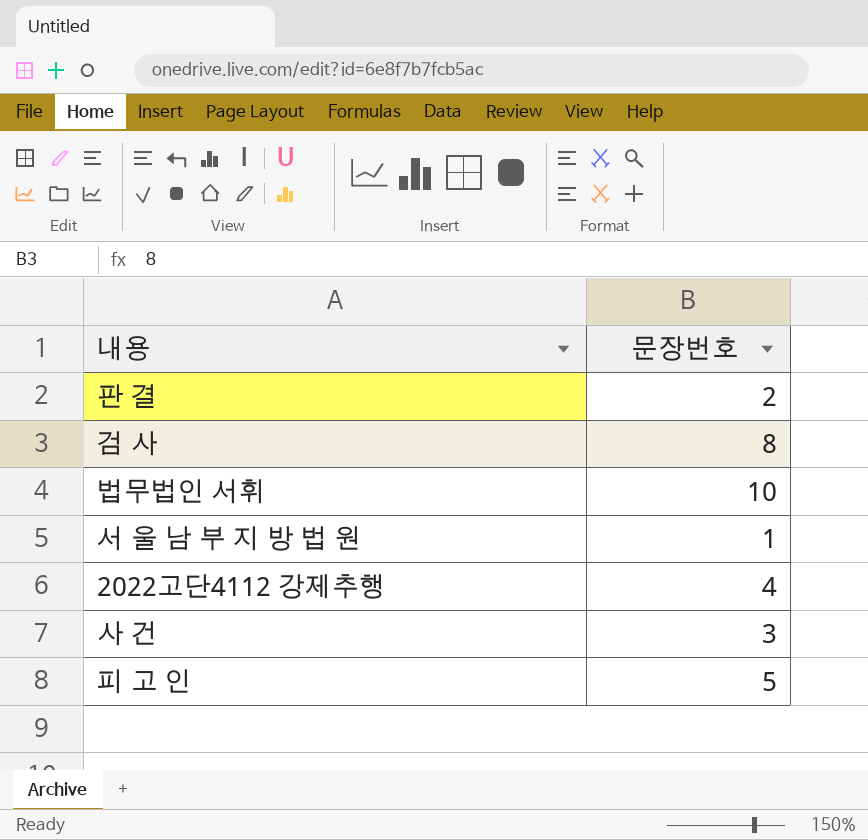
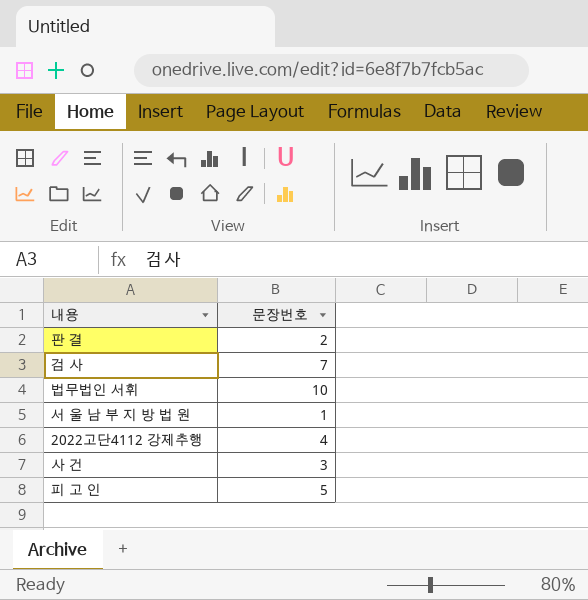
검 사 | 문장번호: 8 -> 7

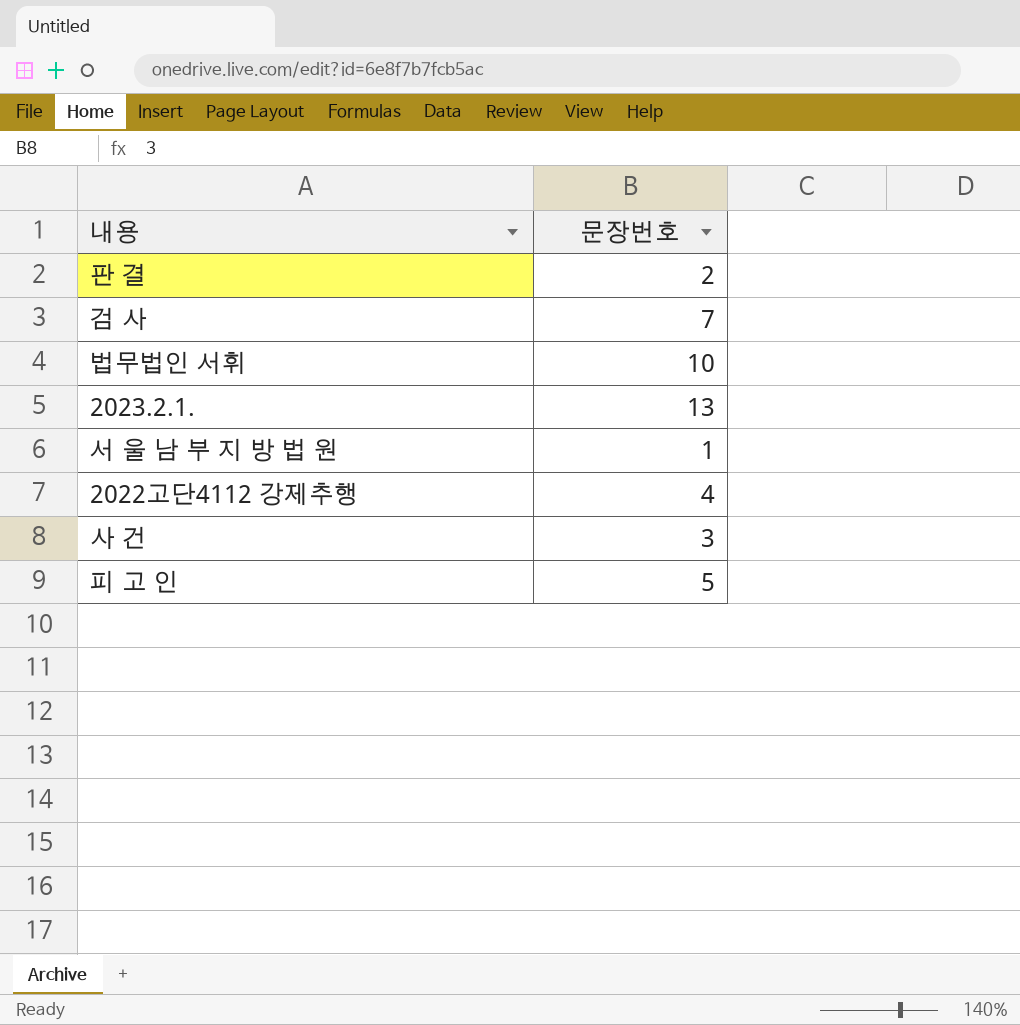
row 2023.2.1.: none -> 13

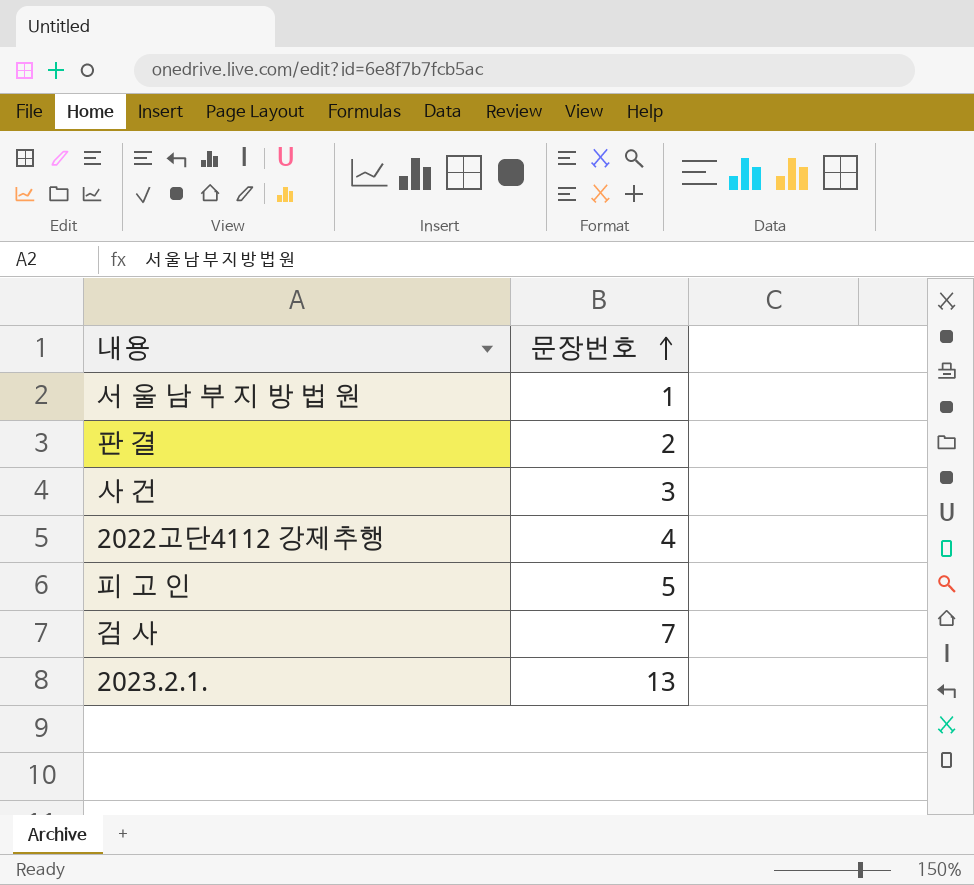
row order: none -> 문장번호 ascending
row 법무법인 서휘: 10 -> none

